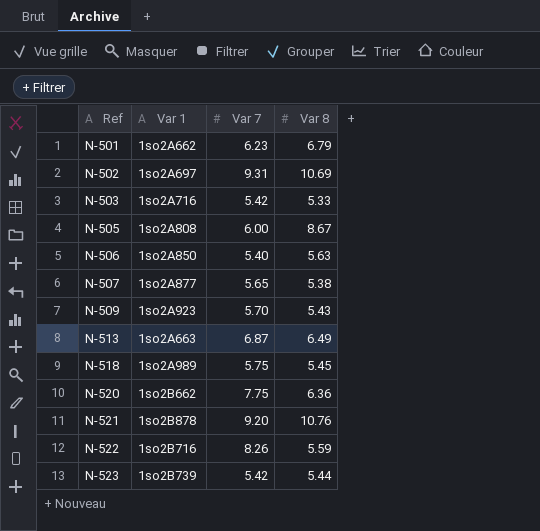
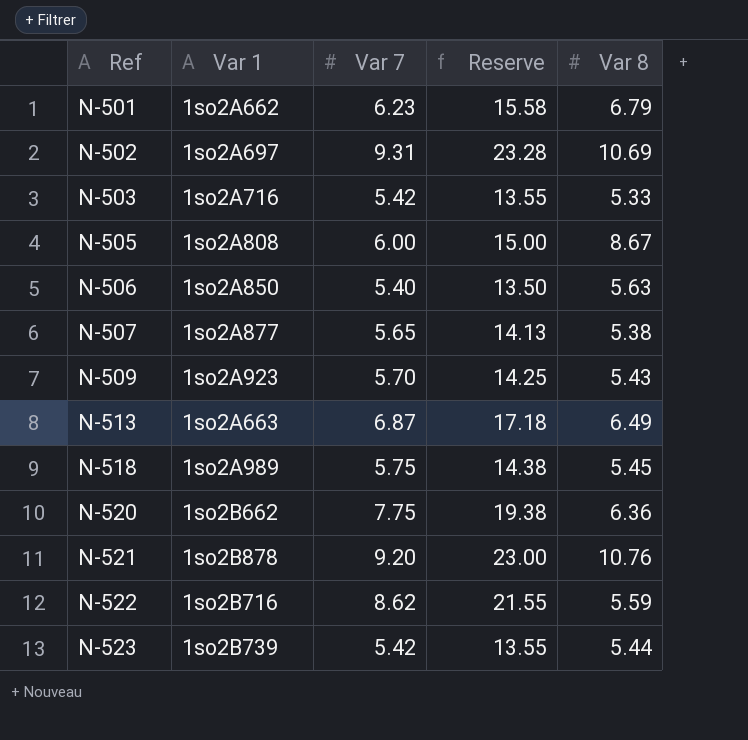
column Reserve | formula: none -> [Var 7] * 2.5
N-522 | Var 7: 8.26 -> 8.62

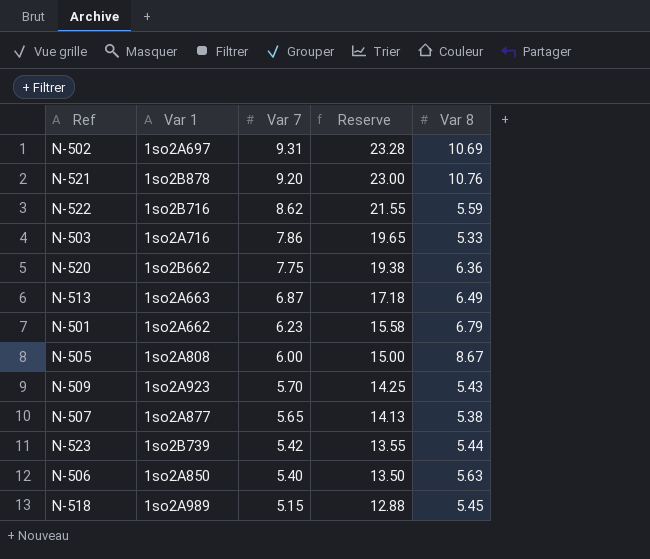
row order: Ref ascending -> Var 7 descending
N-503 | Var 7: 5.42 -> 7.86
N-503 | Reserve: 13.55 -> 19.65
N-518 | Var 7: 5.75 -> 5.15
N-518 | Reserve: 14.38 -> 12.88

